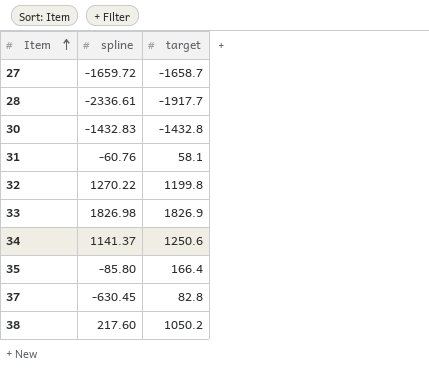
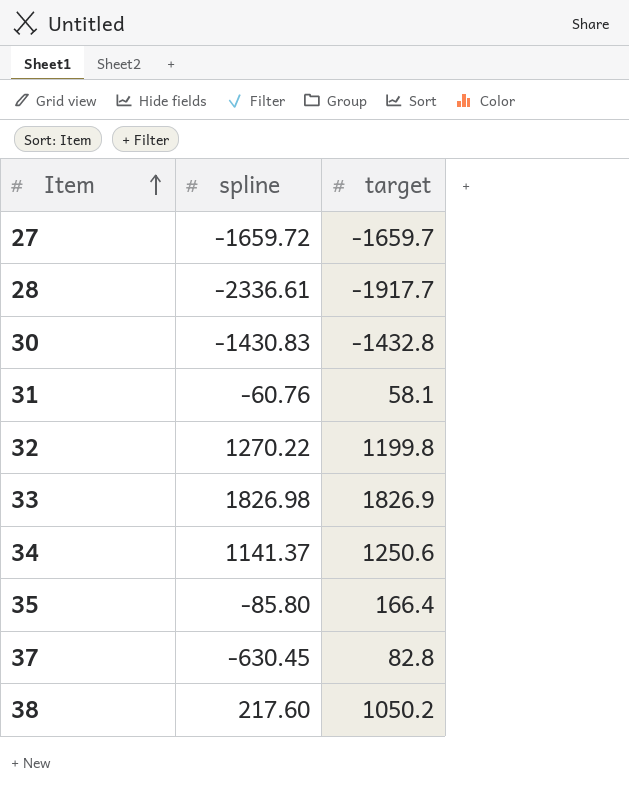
27 | target: -1658.7 -> -1659.7
30 | spline: -1432.83 -> -1430.83

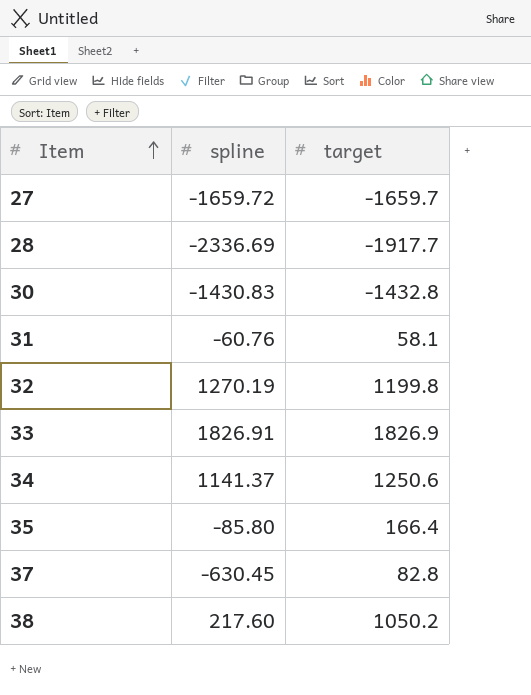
28 | spline: -2336.61 -> -2336.69
32 | spline: 1270.22 -> 1270.19
33 | spline: 1826.98 -> 1826.91

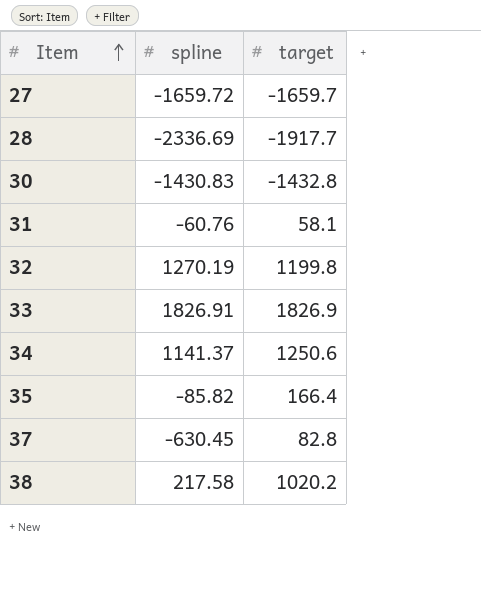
35 | spline: -85.80 -> -85.82
38 | spline: 217.60 -> 217.58
38 | target: 1050.2 -> 1020.2

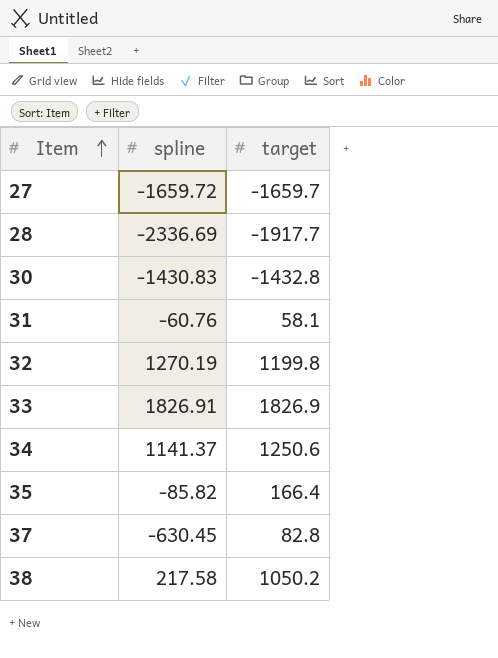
38 | target: 1020.2 -> 1050.2

